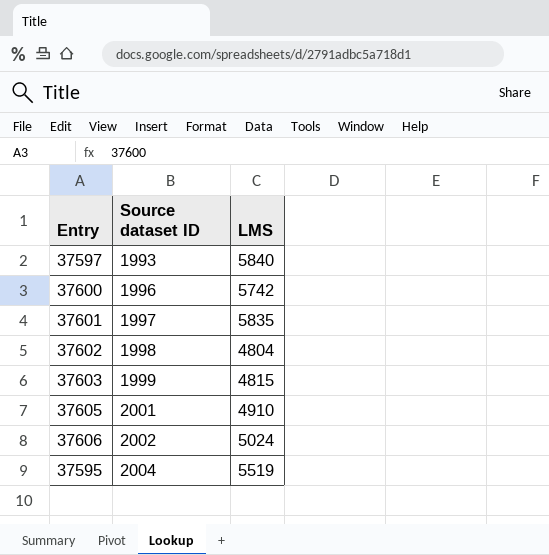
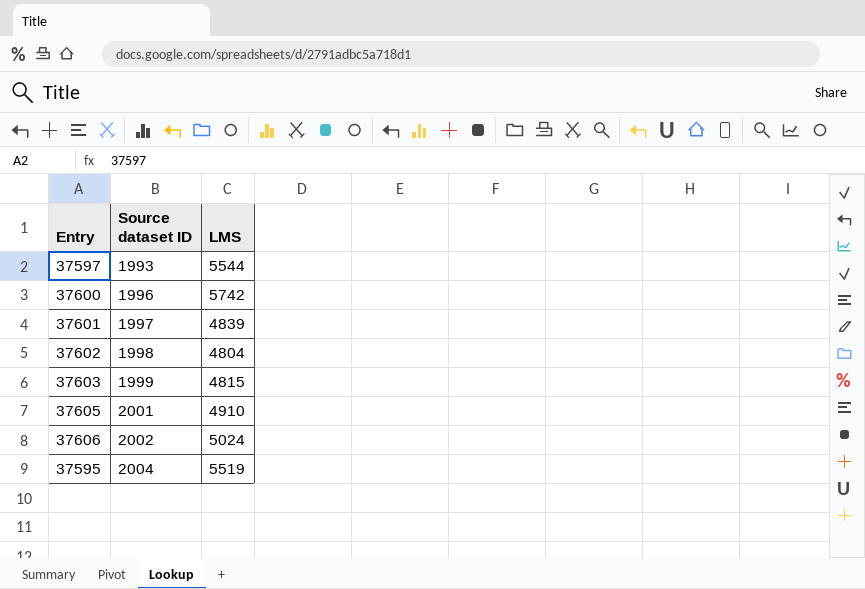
37597 | LMS: 5840 -> 5544
37601 | LMS: 5835 -> 4839

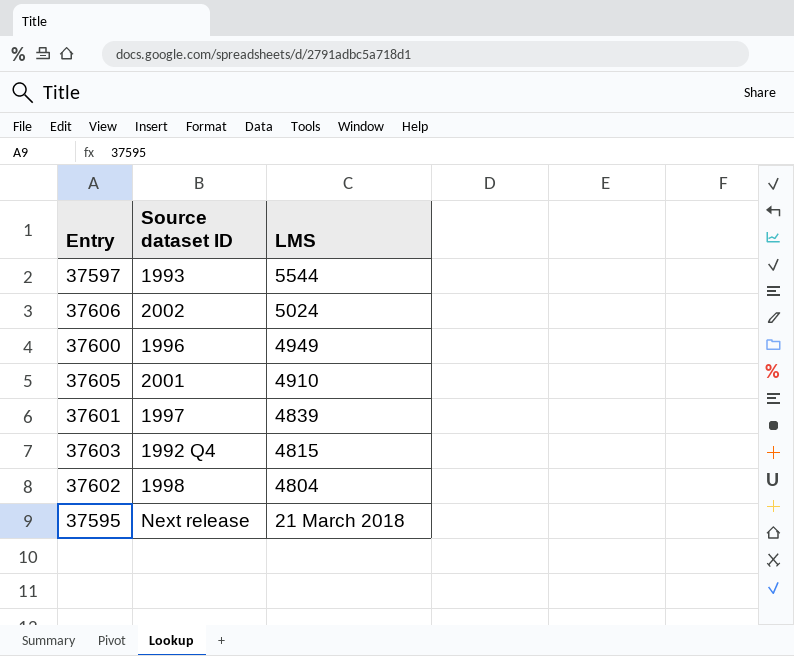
row order: Source dataset ID ascending -> LMS descending
37600 | LMS: 5742 -> 4949
37603 | Source dataset ID: 1999 -> 1992 Q4
37595 | Source dataset ID: 2004 -> Next release
37595 | LMS: 5519 -> 21 March 2018

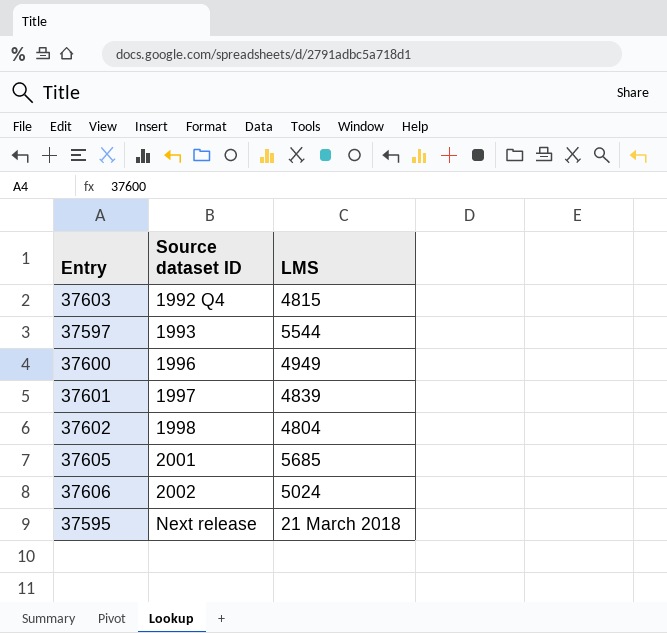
row order: LMS descending -> Source dataset ID ascending
37605 | LMS: 4910 -> 5685

